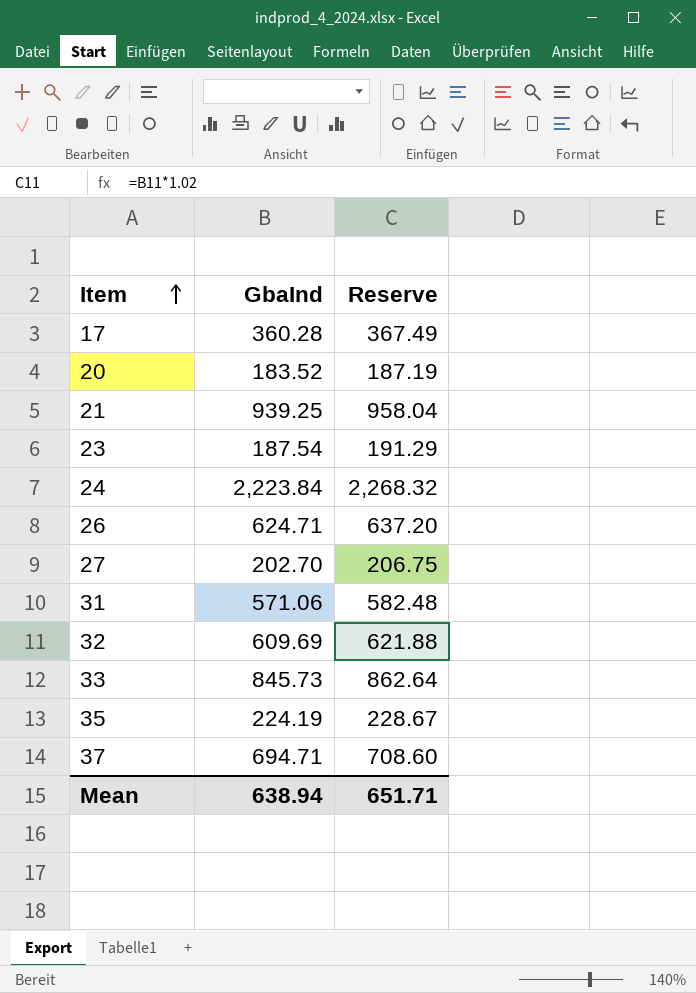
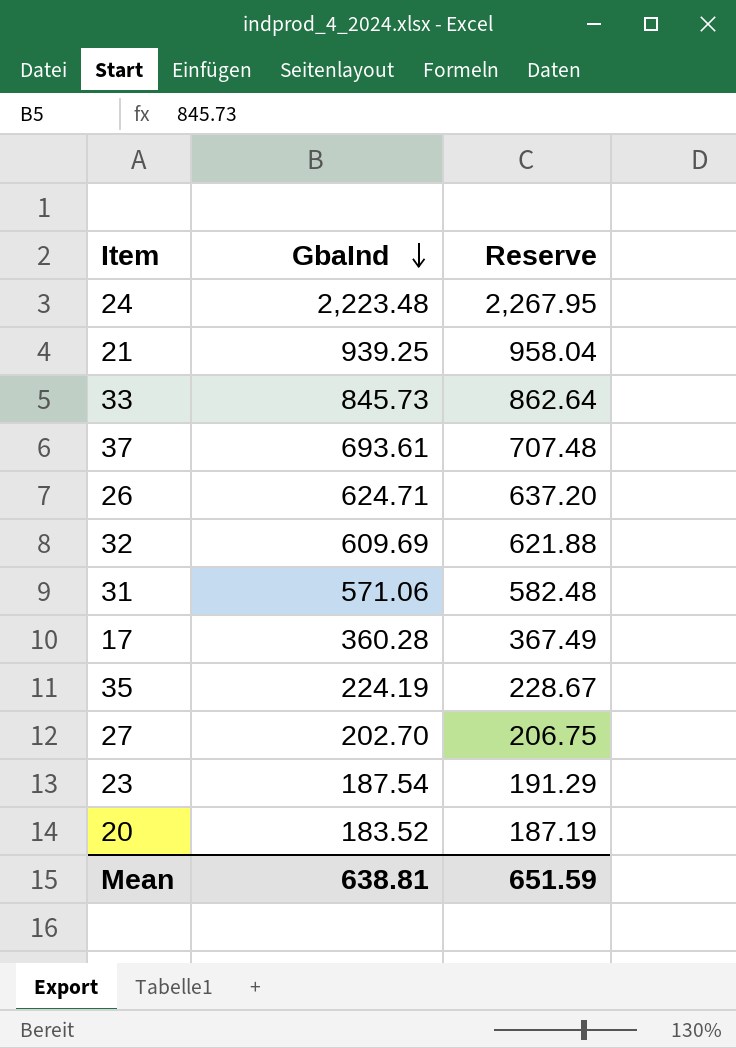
row order: Item ascending -> GbaInd descending
24 | GbaInd: 2,223.84 -> 2,223.48
24 | Reserve: 2,268.32 -> 2,267.95
37 | GbaInd: 694.71 -> 693.61
37 | Reserve: 708.60 -> 707.48
Mean | GbaInd: 638.94 -> 638.81
Mean | Reserve: 651.71 -> 651.59

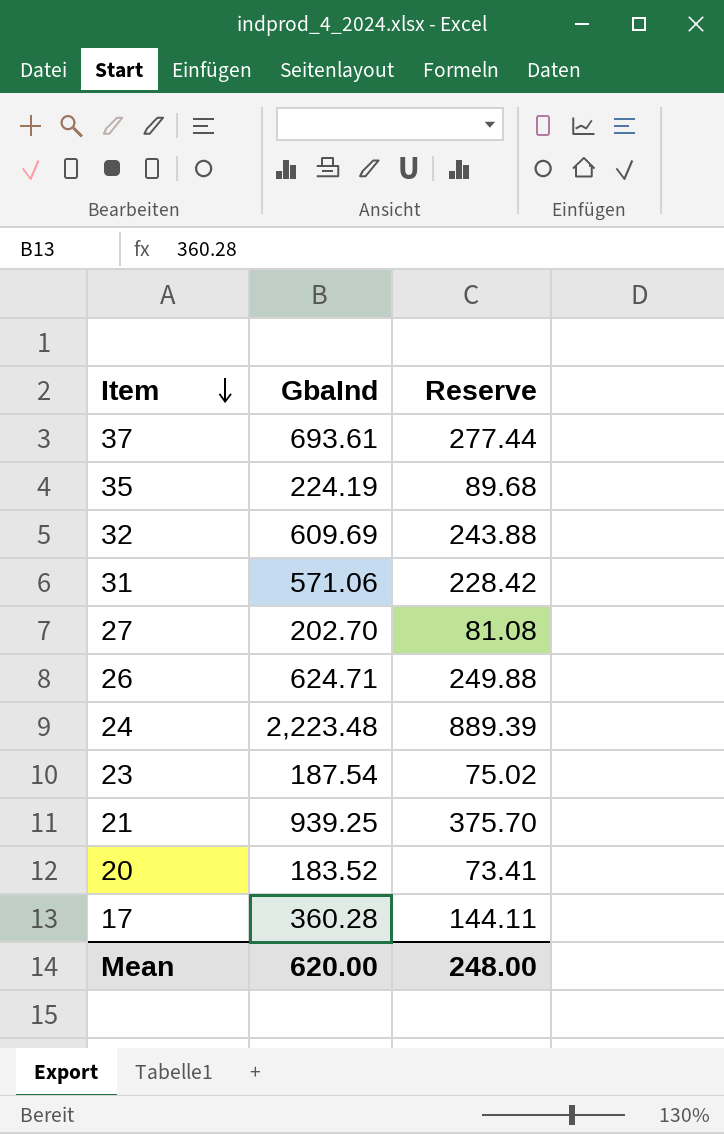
row order: GbaInd descending -> Item descending
column Reserve | formula: [GbaInd] * 1.02 -> [GbaInd] * 0.4
row 33: 845.73 | 862.64 -> none
Mean | GbaInd: 638.81 -> 620.00
Mean | Reserve: 651.59 -> 248.00

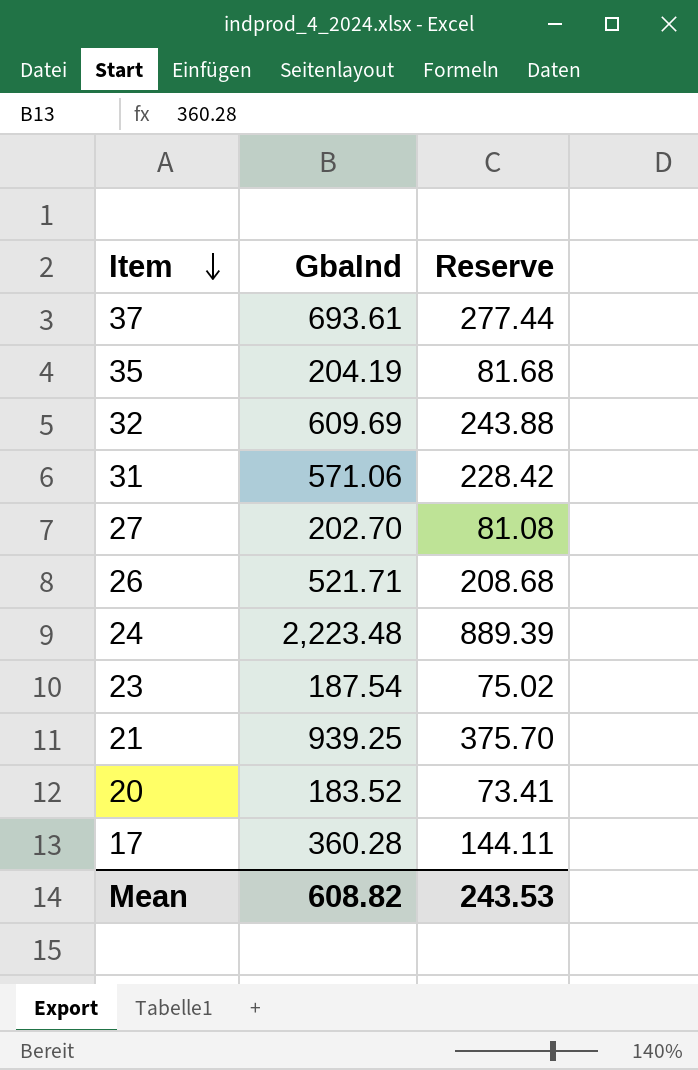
35 | GbaInd: 224.19 -> 204.19
35 | Reserve: 89.68 -> 81.68
26 | GbaInd: 624.71 -> 521.71
26 | Reserve: 249.88 -> 208.68
Mean | GbaInd: 620.00 -> 608.82
Mean | Reserve: 248.00 -> 243.53

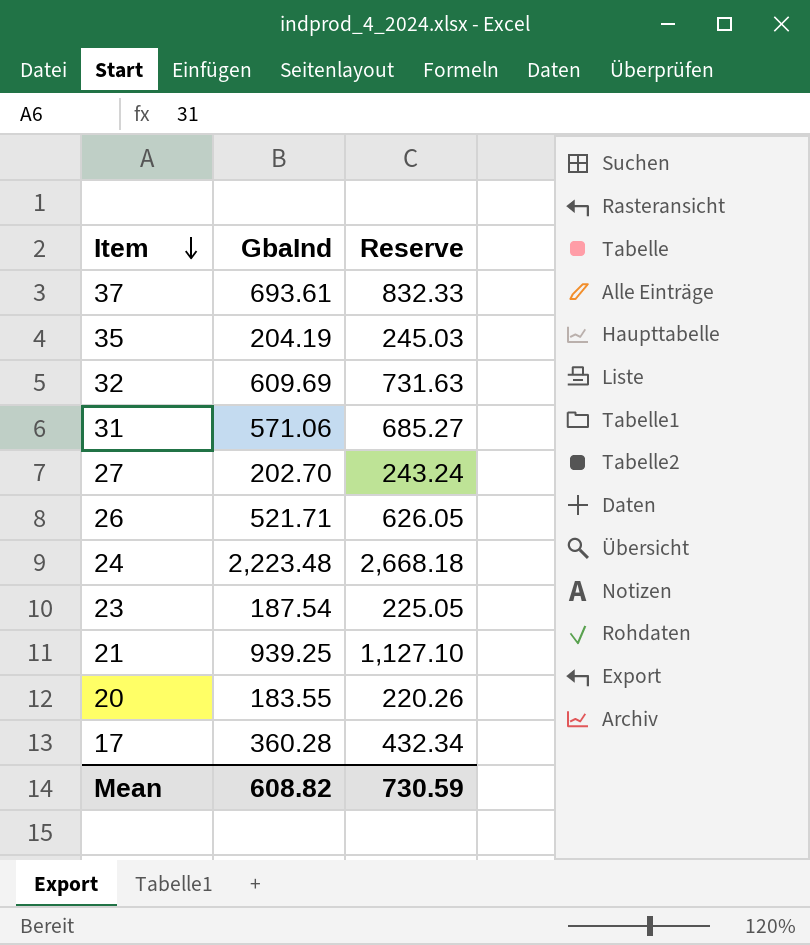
column Reserve | formula: [GbaInd] * 0.4 -> [GbaInd] * 1.2
20 | GbaInd: 183.52 -> 183.55
Mean | Reserve: 243.53 -> 730.59

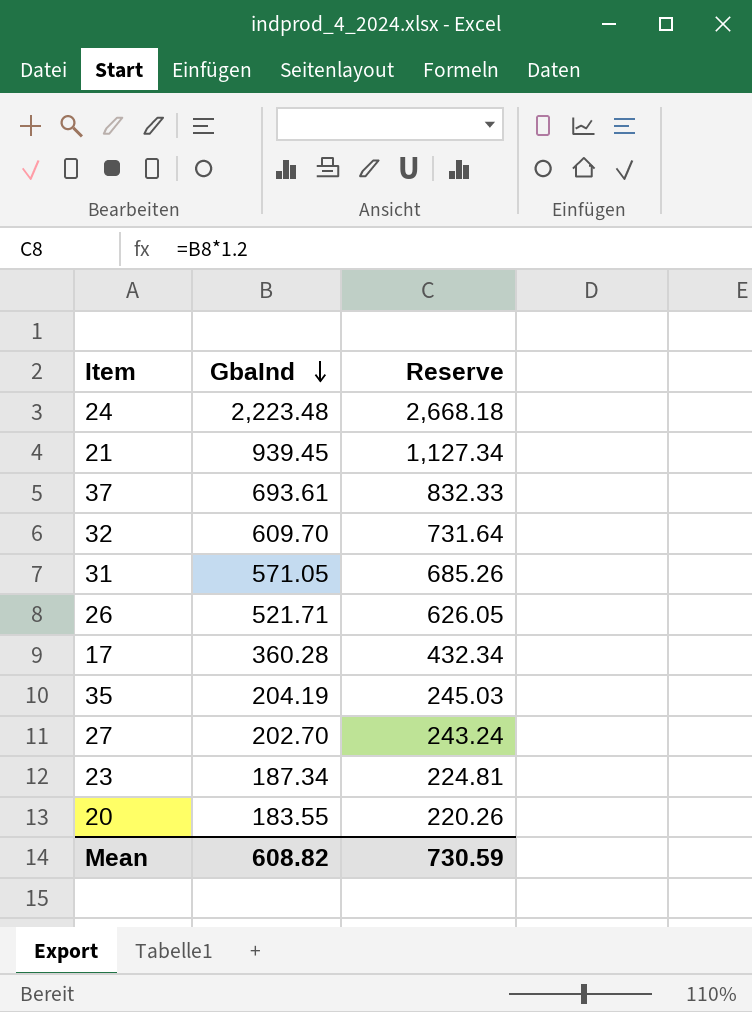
row order: Item descending -> GbaInd descending
21 | GbaInd: 939.25 -> 939.45
21 | Reserve: 1,127.10 -> 1,127.34
32 | GbaInd: 609.69 -> 609.70
32 | Reserve: 731.63 -> 731.64
31 | GbaInd: 571.06 -> 571.05
31 | Reserve: 685.27 -> 685.26
23 | GbaInd: 187.54 -> 187.34
23 | Reserve: 225.05 -> 224.81

